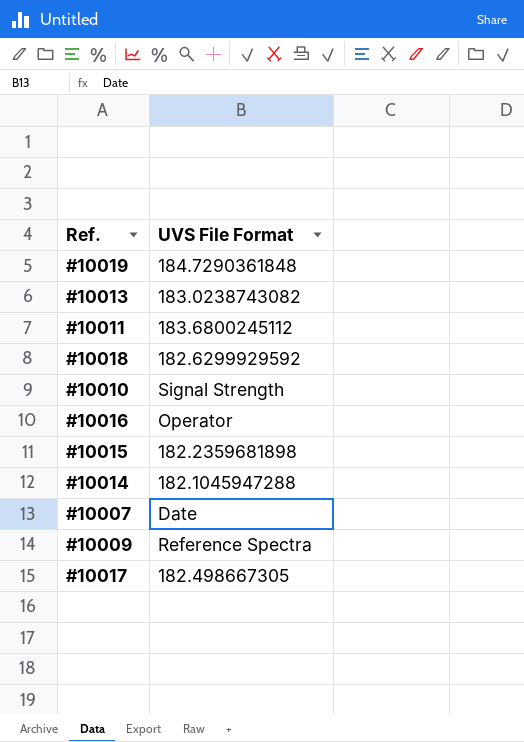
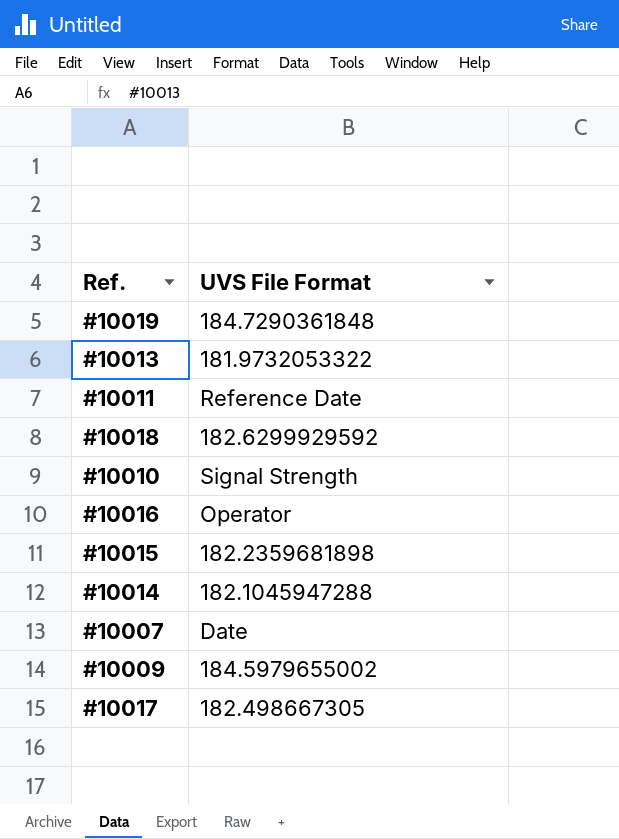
#10013 | UVS File Format: 183.0238743082 -> 181.9732053322
#10011 | UVS File Format: 183.6800245112 -> Reference Date
#10009 | UVS File Format: Reference Spectra -> 184.5979655002

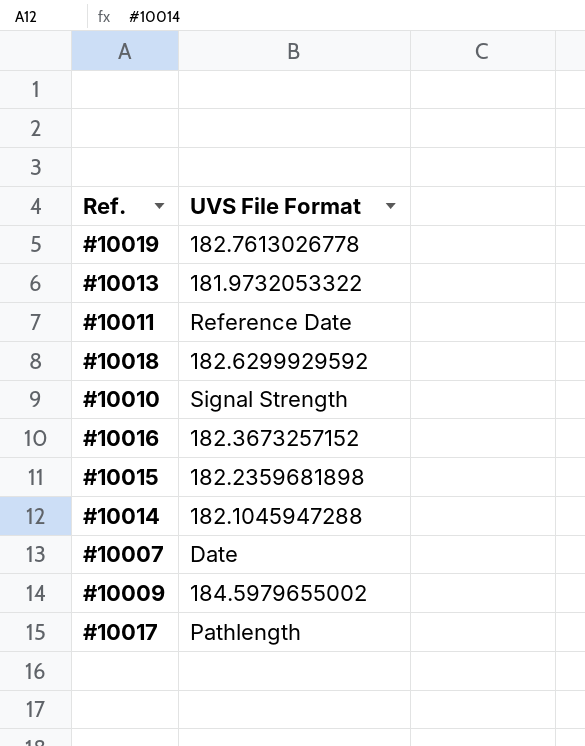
#10019 | UVS File Format: 184.7290361848 -> 182.7613026778
#10016 | UVS File Format: Operator -> 182.3673257152
#10017 | UVS File Format: 182.498667305 -> Pathlength

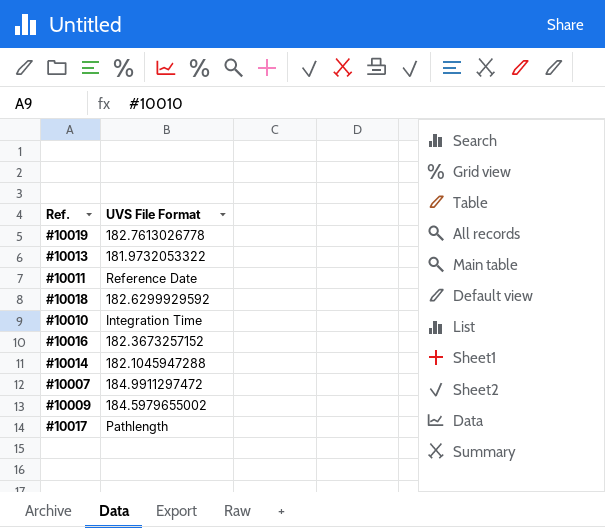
row #10015: 182.2359681898 -> none
#10010 | UVS File Format: Signal Strength -> Integration Time
#10007 | UVS File Format: Date -> 184.9911297472

